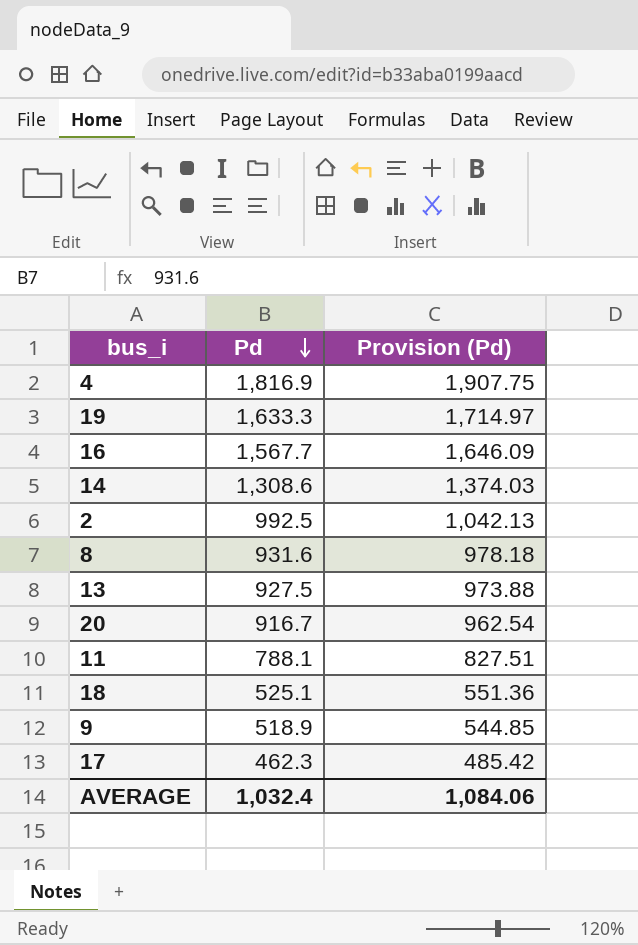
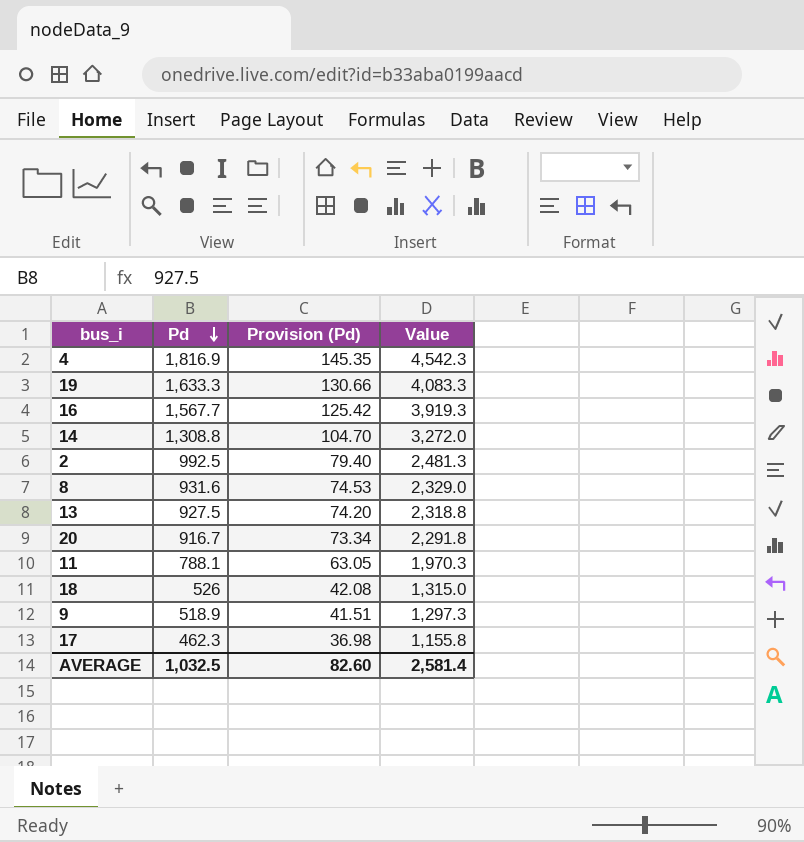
column Provision (Pd) | formula: [Pd] * 1.05 -> [Pd] * 0.08
column Value | formula: none -> [Pd] * 2.5
14 | Pd: 1,308.6 -> 1,308.8
18 | Pd: 525.1 -> 526
AVERAGE | Pd: 1,032.4 -> 1,032.5
AVERAGE | Provision (Pd): 1,084.06 -> 82.60

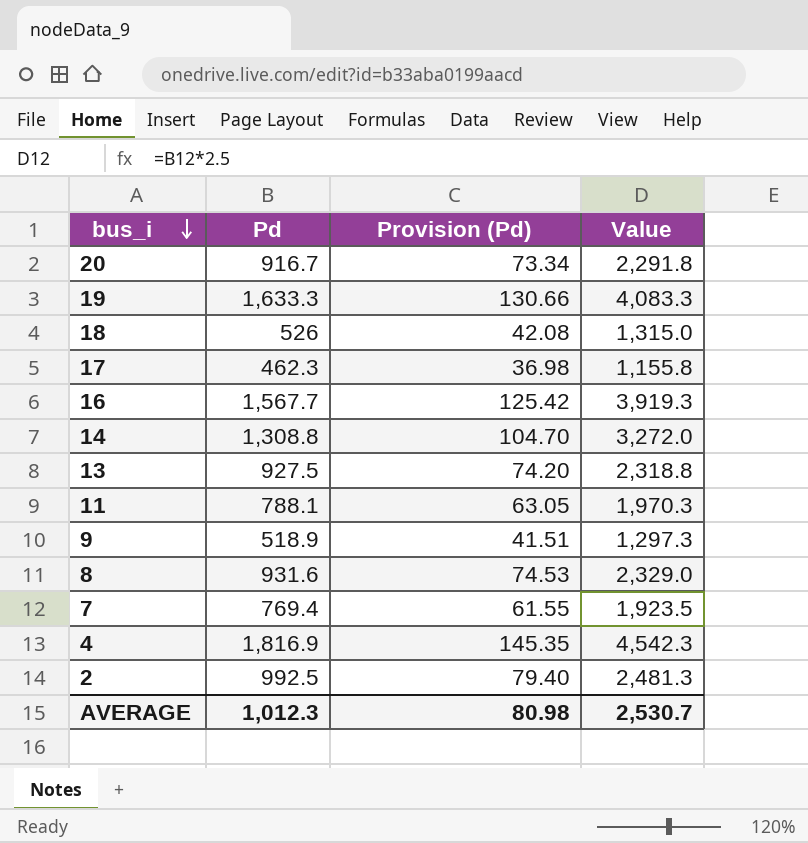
row order: Pd descending -> bus_i descending
row 7: none -> 769.4 | 61.55 | 1,923.5
AVERAGE | Pd: 1,032.5 -> 1,012.3
AVERAGE | Provision (Pd): 82.60 -> 80.98
AVERAGE | Value: 2,581.4 -> 2,530.7

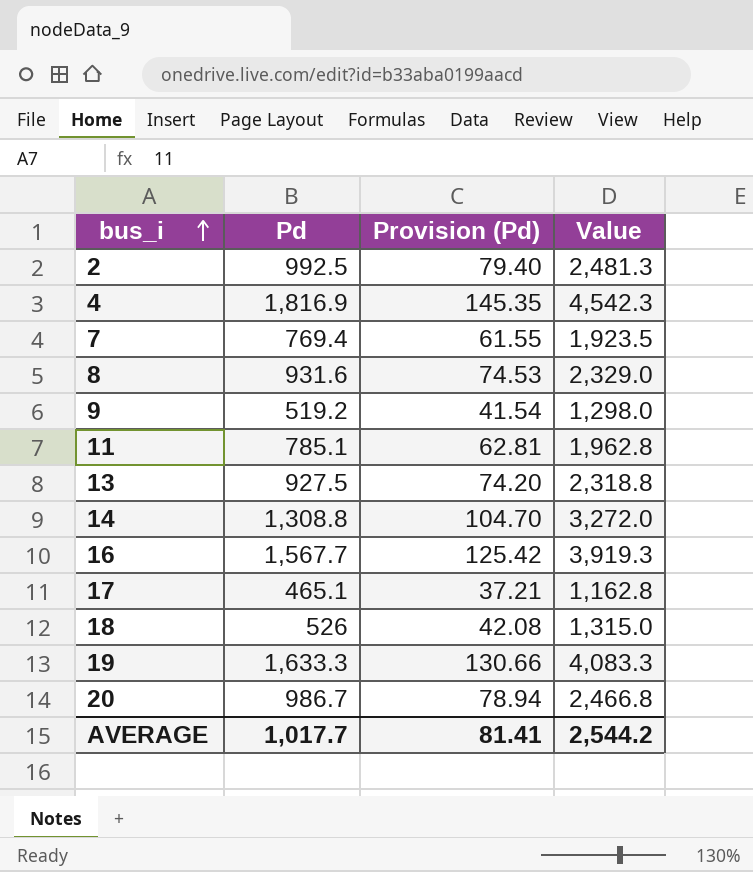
row order: bus_i descending -> bus_i ascending
9 | Pd: 518.9 -> 519.2
9 | Provision (Pd): 41.51 -> 41.54
9 | Value: 1,297.3 -> 1,298.0
11 | Pd: 788.1 -> 785.1
11 | Provision (Pd): 63.05 -> 62.81
11 | Value: 1,970.3 -> 1,962.8
17 | Pd: 462.3 -> 465.1
17 | Provision (Pd): 36.98 -> 37.21
17 | Value: 1,155.8 -> 1,162.8
20 | Pd: 916.7 -> 986.7
20 | Provision (Pd): 73.34 -> 78.94
20 | Value: 2,291.8 -> 2,466.8
AVERAGE | Pd: 1,012.3 -> 1,017.7
AVERAGE | Provision (Pd): 80.98 -> 81.41
AVERAGE | Value: 2,530.7 -> 2,544.2

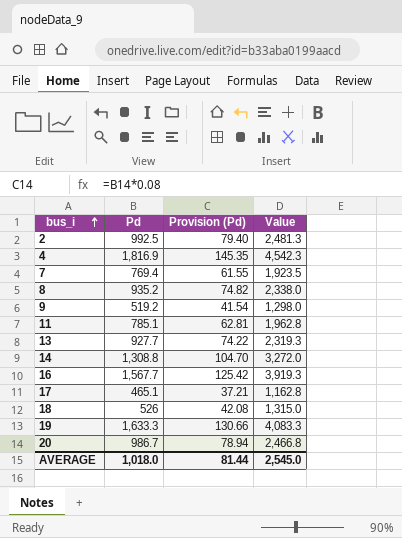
8 | Pd: 931.6 -> 935.2
8 | Provision (Pd): 74.53 -> 74.82
8 | Value: 2,329.0 -> 2,338.0
13 | Pd: 927.5 -> 927.7
13 | Provision (Pd): 74.20 -> 74.22
13 | Value: 2,318.8 -> 2,319.3
AVERAGE | Pd: 1,017.7 -> 1,018.0
AVERAGE | Provision (Pd): 81.41 -> 81.44
AVERAGE | Value: 2,544.2 -> 2,545.0

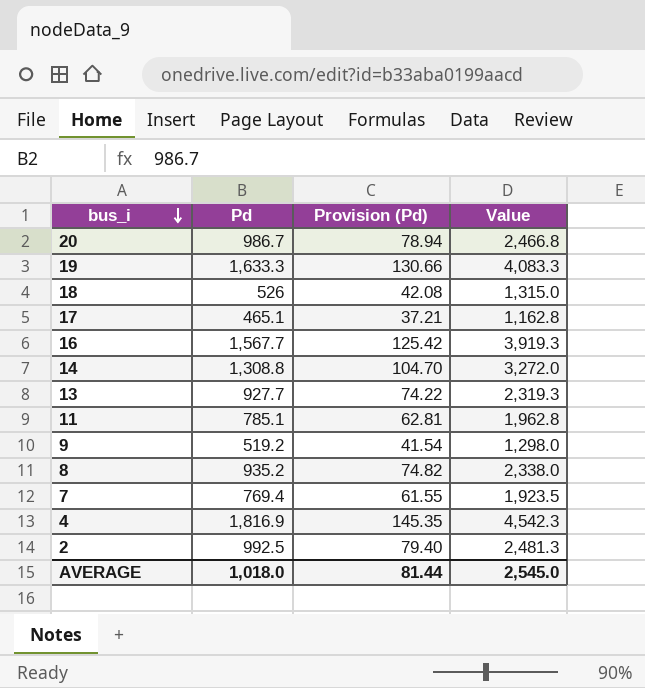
row order: bus_i ascending -> bus_i descending

